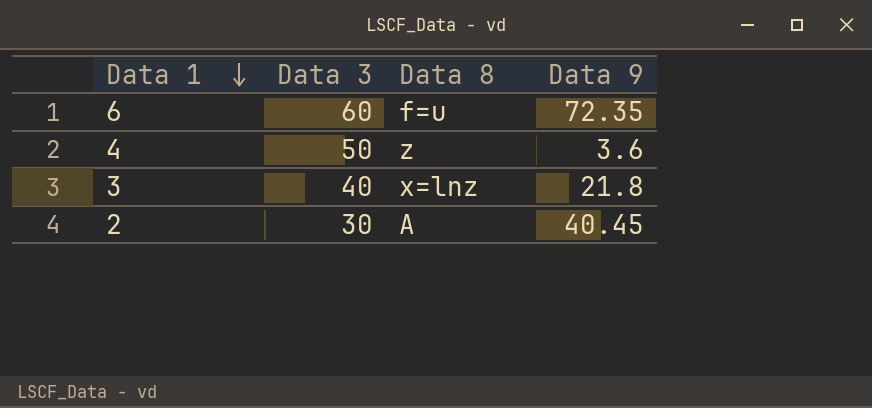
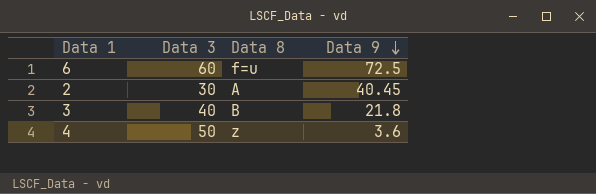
row order: Data 1 descending -> Data 9 descending
6 | Data 9: 72.35 -> 72.5
3 | Data 8: x=lnz -> B

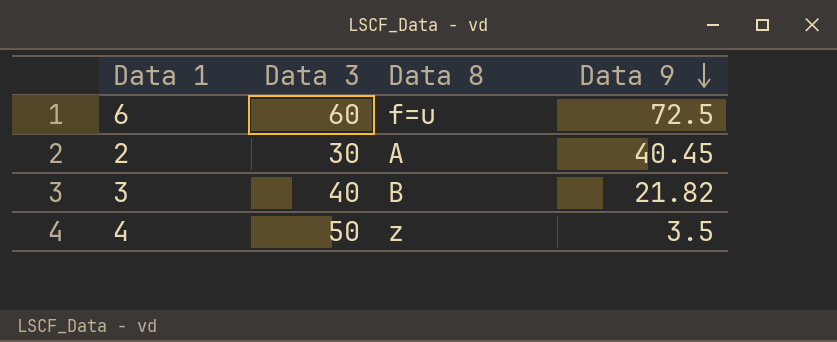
3 | Data 9: 21.8 -> 21.82
4 | Data 9: 3.6 -> 3.5

